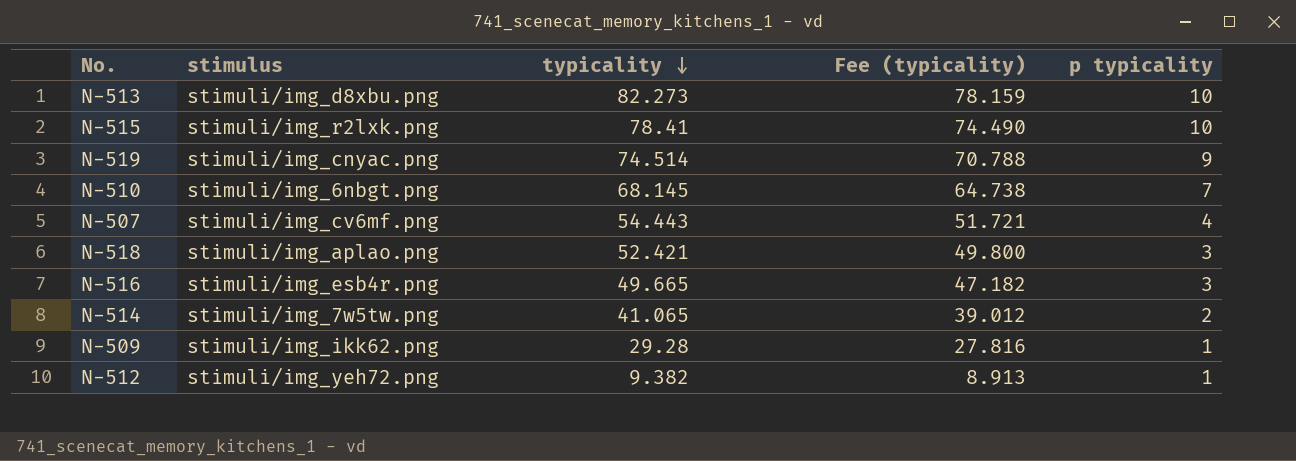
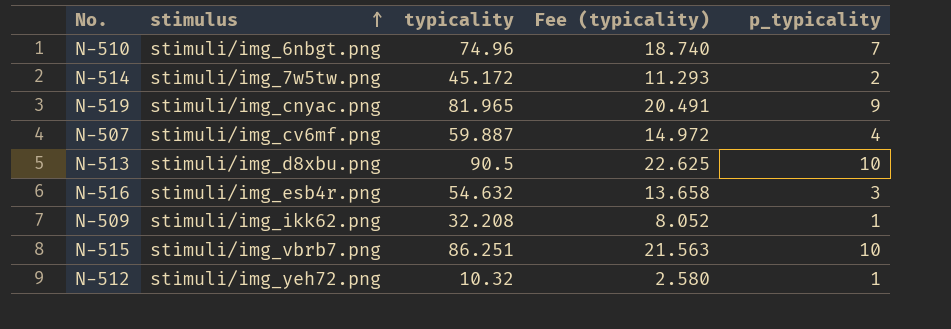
row order: typicality descending -> stimulus ascending
column Fee (typicality) | formula: [typicality] * 0.95 -> [typicality] * 0.25
column name: p typicality -> p_typicality
row N-518: stimuli/img_aplao.png | 52.421 | 49.800 | 3 -> none
N-510 | typicality: 68.145 -> 74.96
N-514 | typicality: 41.065 -> 45.172
N-519 | typicality: 74.514 -> 81.965
N-507 | typicality: 54.443 -> 59.887
N-513 | typicality: 82.273 -> 90.5
N-516 | typicality: 49.665 -> 54.632
N-509 | typicality: 29.28 -> 32.208
N-515 | stimulus: stimuli/img_r2lxk.png -> stimuli/img_vbrb7.png
N-515 | typicality: 78.41 -> 86.251
N-512 | typicality: 9.382 -> 10.32

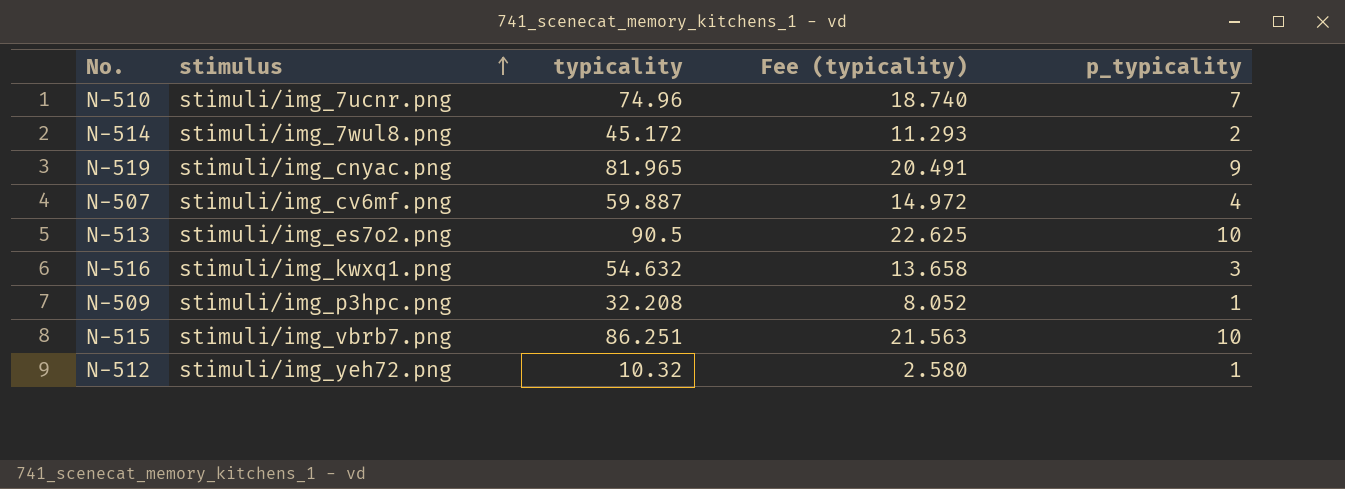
N-510 | stimulus: stimuli/img_6nbgt.png -> stimuli/img_7ucnr.png
N-514 | stimulus: stimuli/img_7w5tw.png -> stimuli/img_7wul8.png
N-513 | stimulus: stimuli/img_d8xbu.png -> stimuli/img_es7o2.png
N-516 | stimulus: stimuli/img_esb4r.png -> stimuli/img_kwxq1.png
N-509 | stimulus: stimuli/img_ikk62.png -> stimuli/img_p3hpc.png

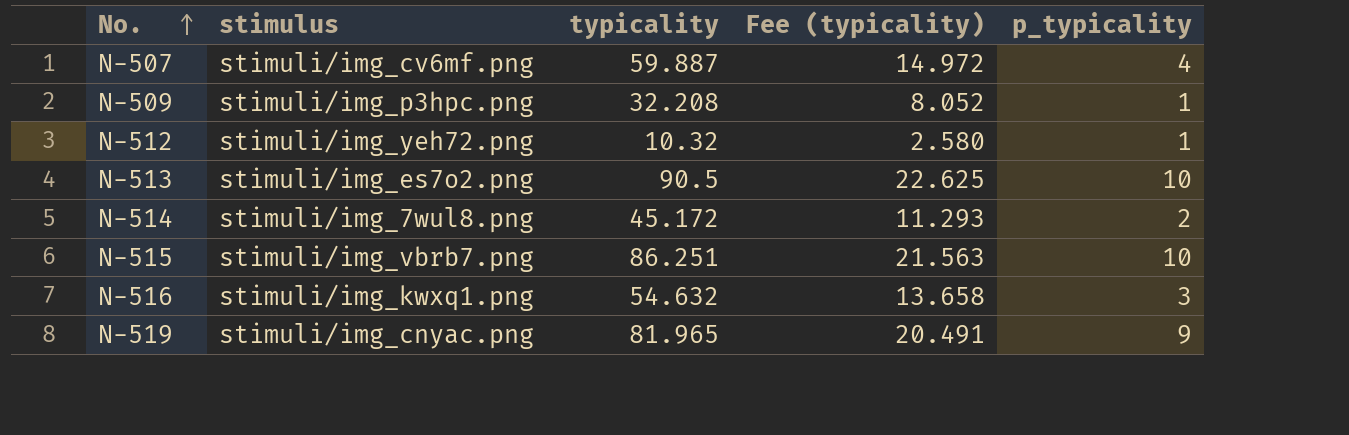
row order: stimulus ascending -> No. ascending
row N-510: stimuli/img_7ucnr.png | 74.96 | 18.740 | 7 -> none

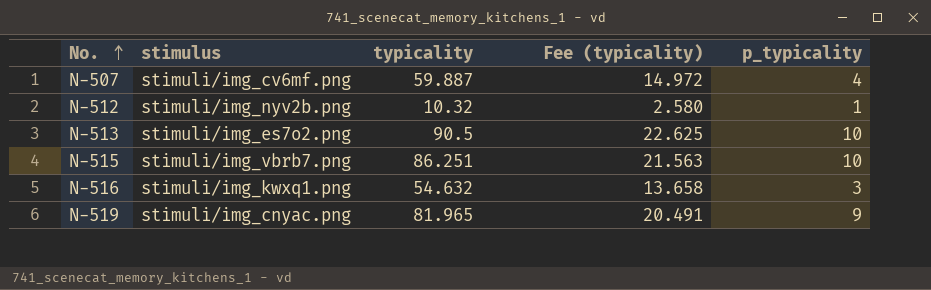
row N-509: stimuli/img_p3hpc.png | 32.208 | 8.052 | 1 -> none
row N-514: stimuli/img_7wul8.png | 45.172 | 11.293 | 2 -> none
N-512 | stimulus: stimuli/img_yeh72.png -> stimuli/img_nyv2b.png

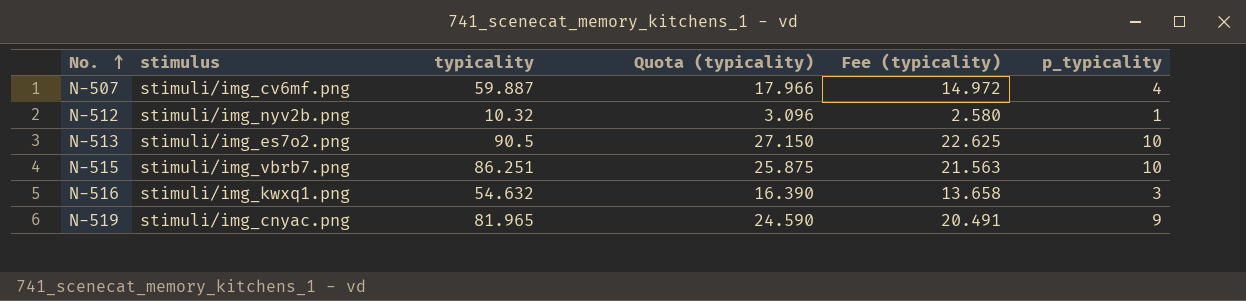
column Quota (typicality) | formula: none -> [typicality] * 0.3

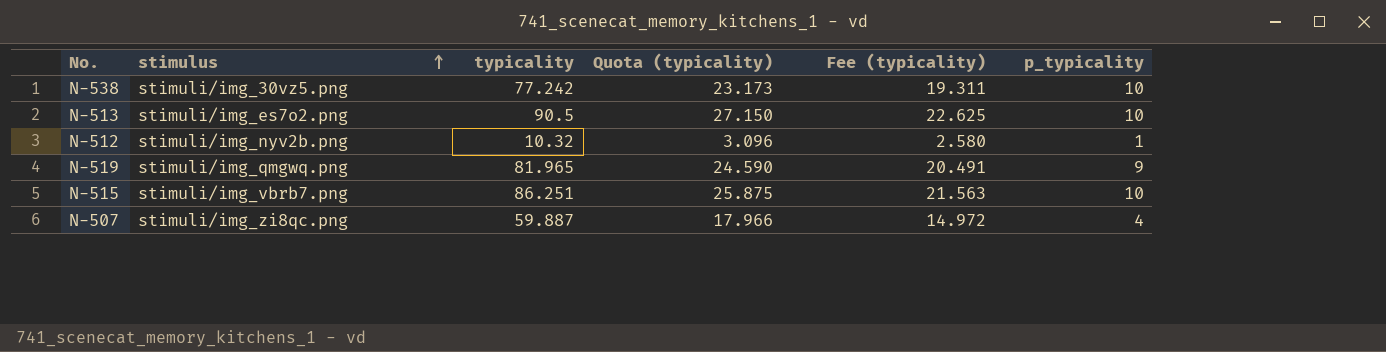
row order: No. ascending -> stimulus ascending
row N-516: stimuli/img_kwxq1.png | 54.632 | 16.390 | 13.658 | 3 -> none
row N-538: none -> stimuli/img_30vz5.png | 77.242 | 23.173 | 19.311 | 10
N-519 | stimulus: stimuli/img_cnyac.png -> stimuli/img_qmgwq.png
N-507 | stimulus: stimuli/img_cv6mf.png -> stimuli/img_zi8qc.png

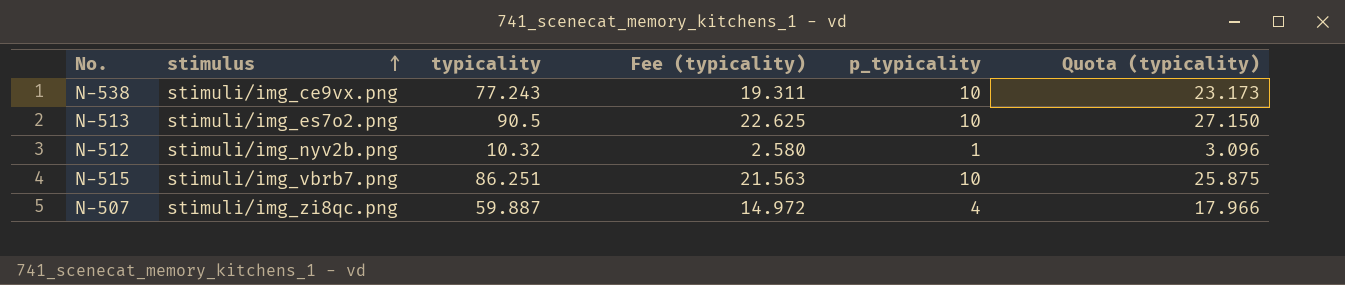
column Quota (typicality) | position: 4 -> 6
row N-519: stimuli/img_qmgwq.png | 81.965 | 24.590 | 20.491 | 9 -> none
N-538 | stimulus: stimuli/img_30vz5.png -> stimuli/img_ce9vx.png
N-538 | typicality: 77.242 -> 77.243

